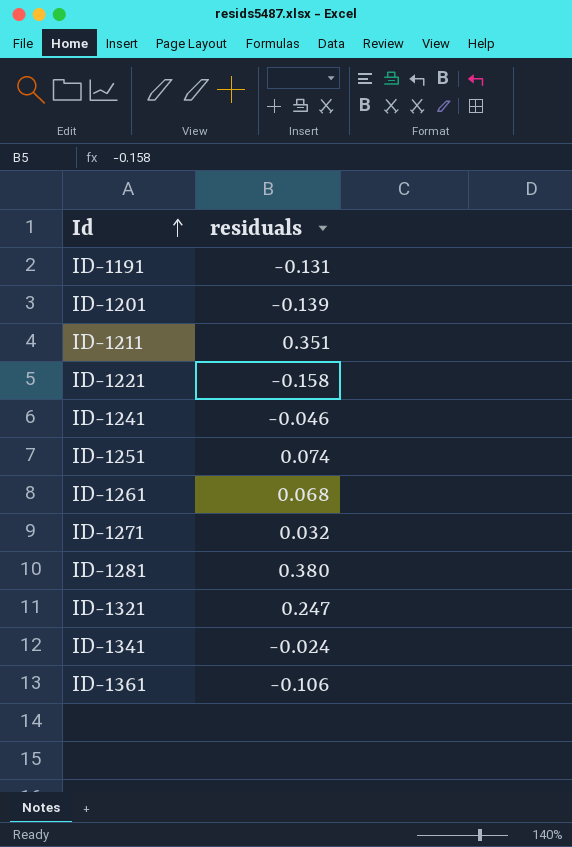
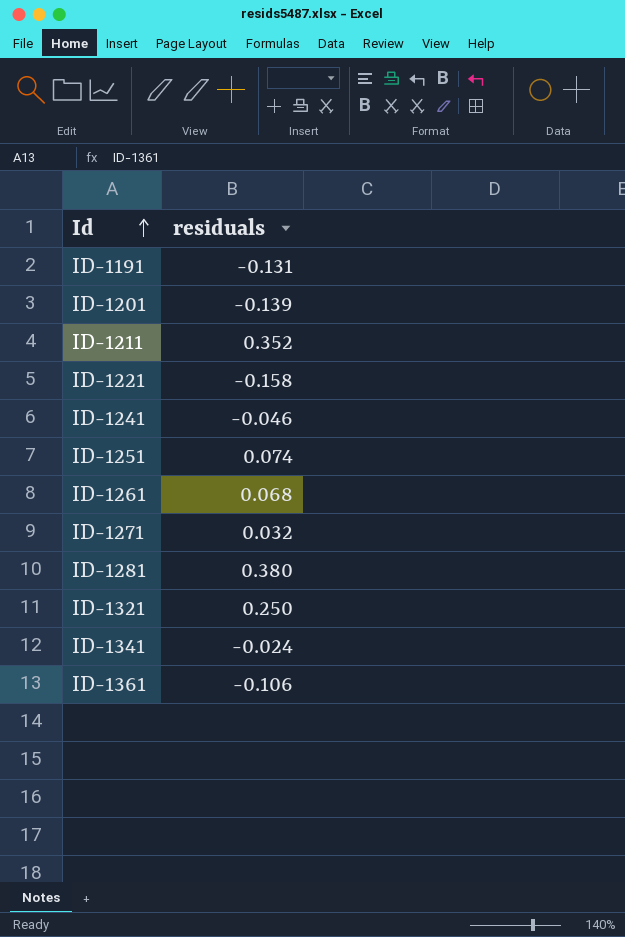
ID-1211 | residuals: 0.351 -> 0.352
ID-1321 | residuals: 0.247 -> 0.250

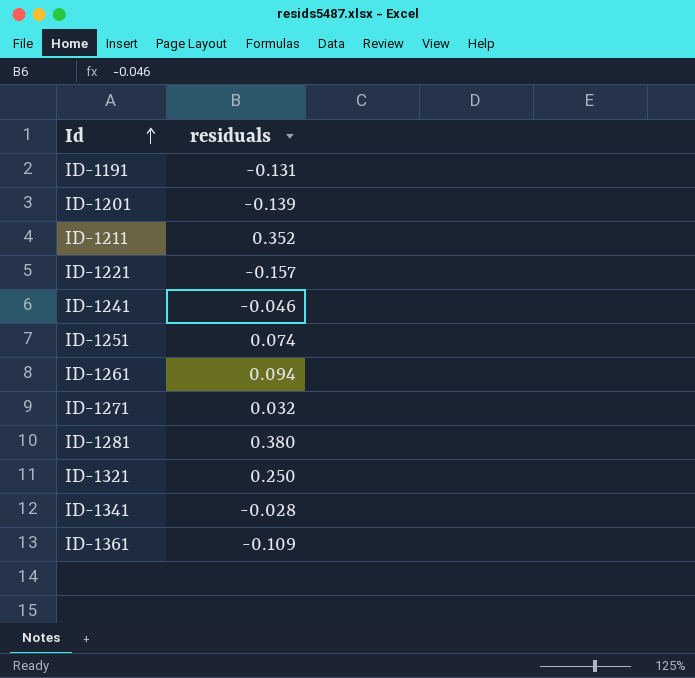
ID-1221 | residuals: -0.158 -> -0.157
ID-1261 | residuals: 0.068 -> 0.094
ID-1341 | residuals: -0.024 -> -0.028
ID-1361 | residuals: -0.106 -> -0.109

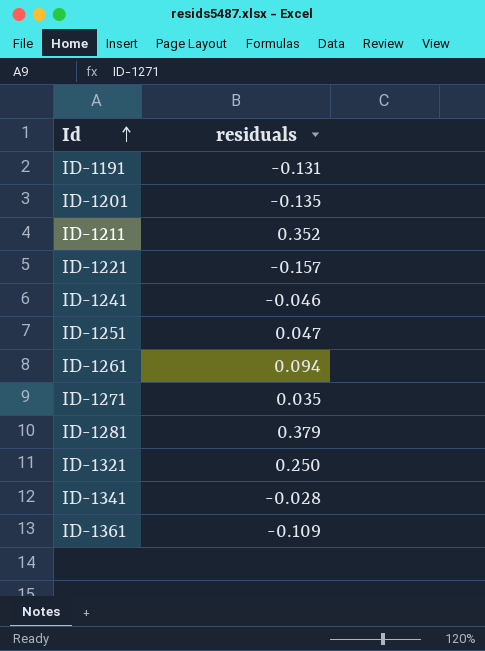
ID-1201 | residuals: -0.139 -> -0.135
ID-1251 | residuals: 0.074 -> 0.047
ID-1271 | residuals: 0.032 -> 0.035
ID-1281 | residuals: 0.380 -> 0.379

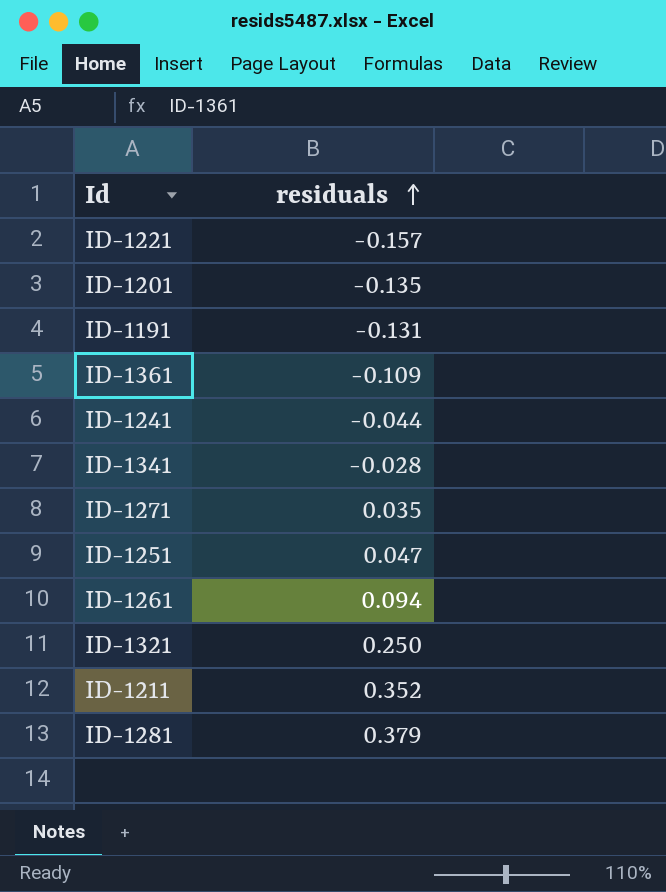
row order: Id ascending -> residuals ascending
ID-1241 | residuals: -0.046 -> -0.044

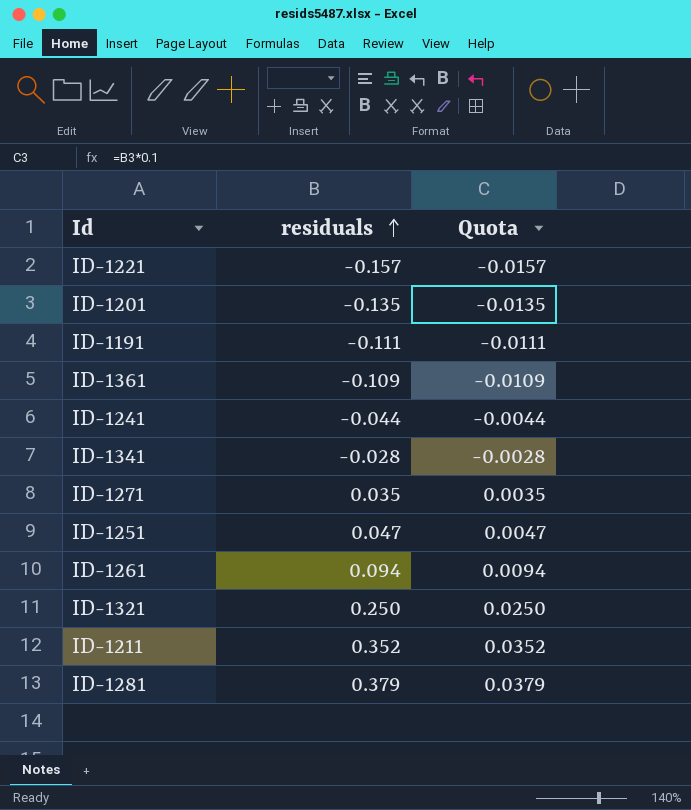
column Quota | formula: none -> [residuals] * 0.1
ID-1191 | residuals: -0.131 -> -0.111

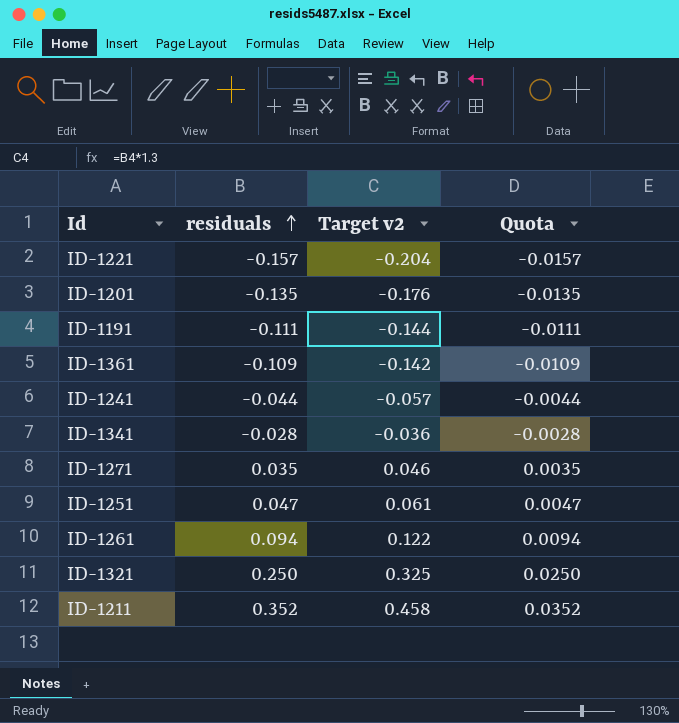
column Target v2 | formula: none -> [residuals] * 1.3
row ID-1281: 0.379 | 0.0379 -> none

